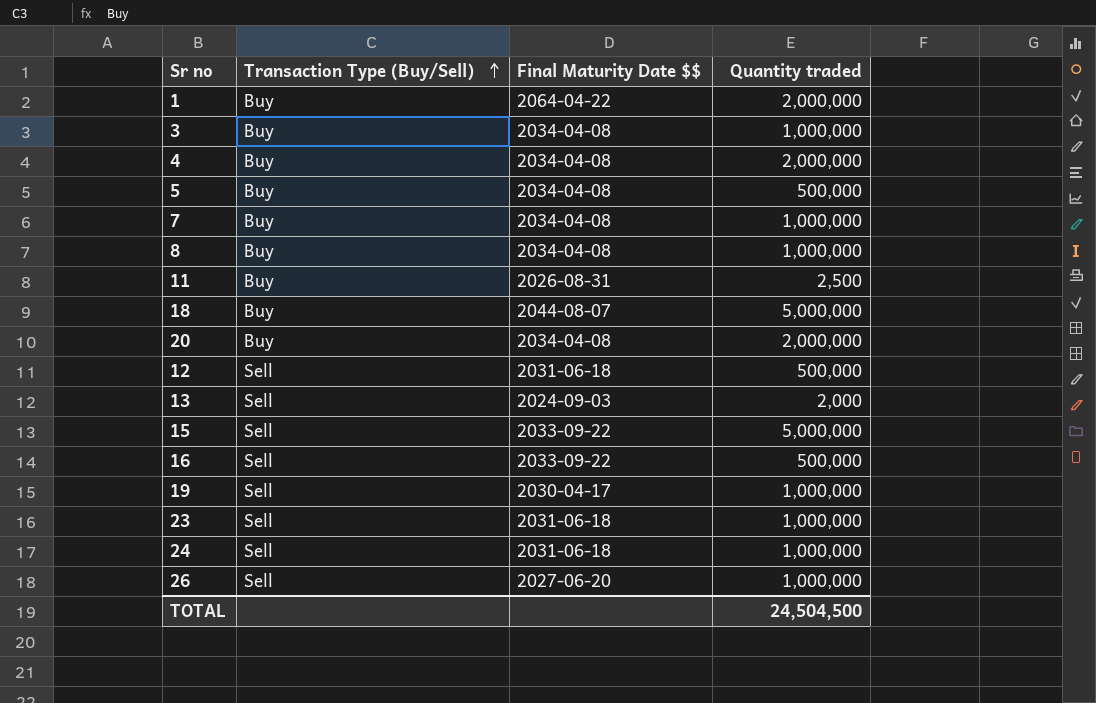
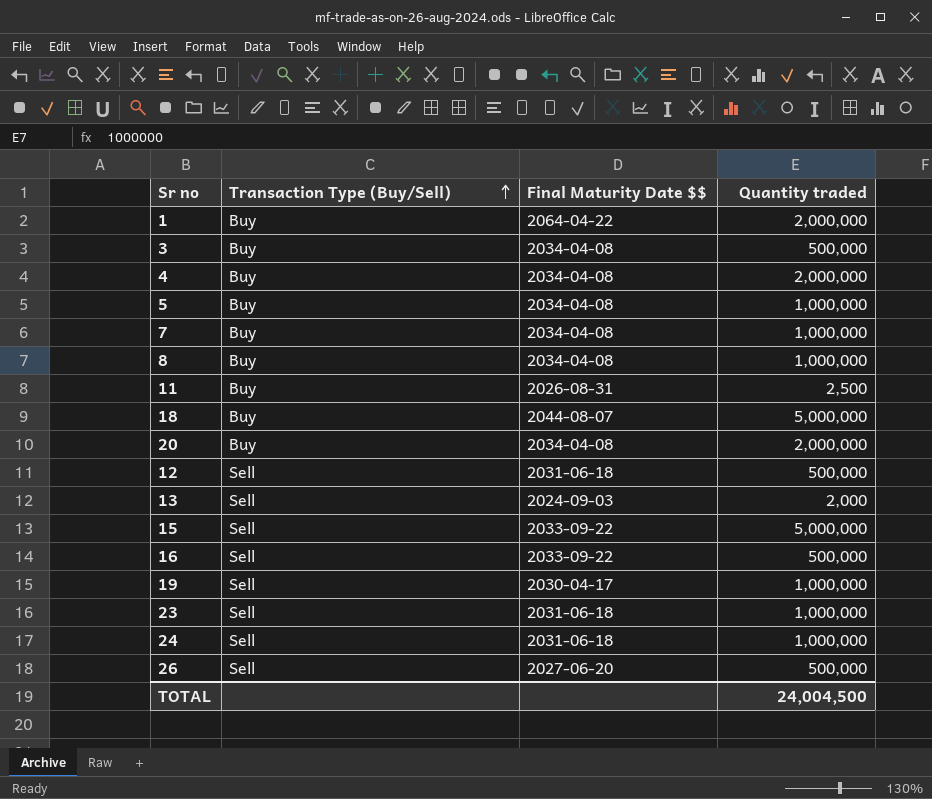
3 | Quantity traded: 1,000,000 -> 500,000
5 | Quantity traded: 500,000 -> 1,000,000
26 | Quantity traded: 1,000,000 -> 500,000
TOTAL | Quantity traded: 24,504,500 -> 24,004,500

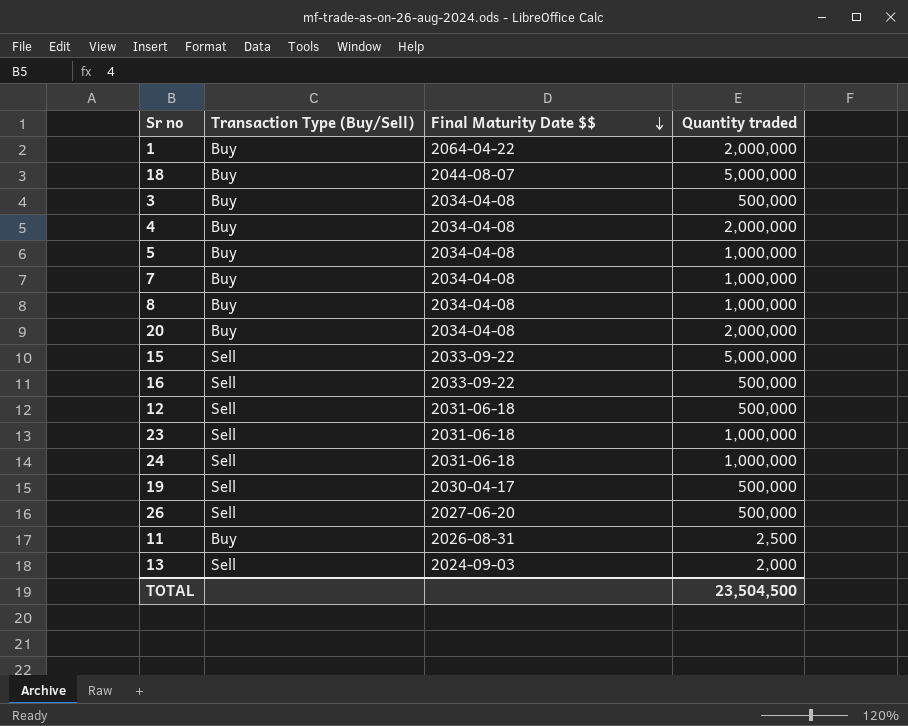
row order: Transaction Type (Buy/Sell) ascending -> Final Maturity Date $$ descending
19 | Quantity traded: 1,000,000 -> 500,000
TOTAL | Quantity traded: 24,004,500 -> 23,504,500

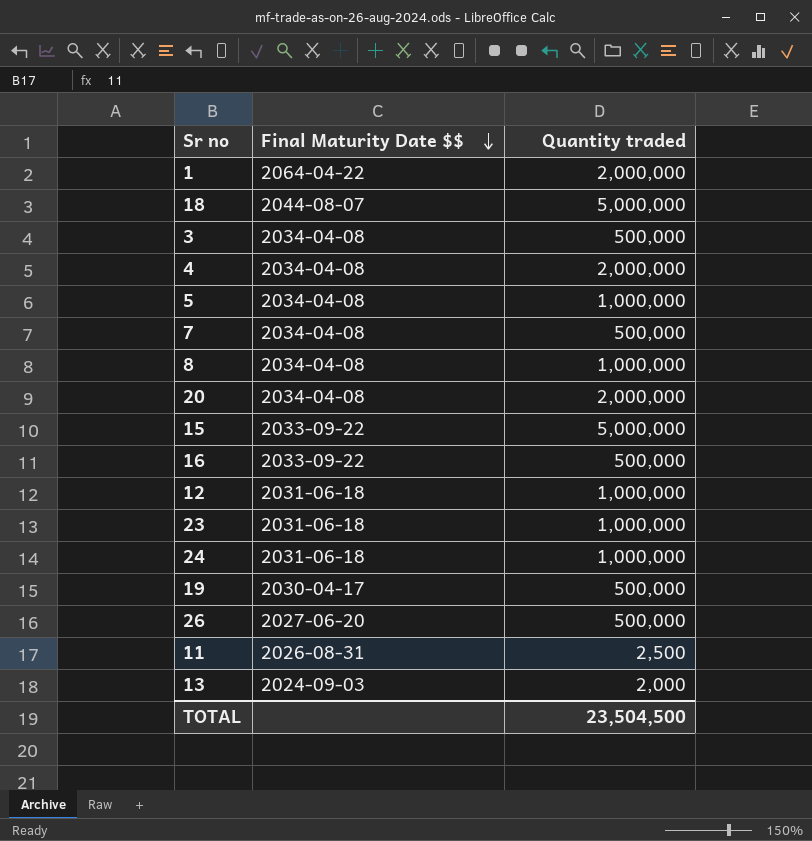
column Transaction Type (Buy/Sell) | position: 2 -> none
7 | Quantity traded: 1,000,000 -> 500,000
12 | Quantity traded: 500,000 -> 1,000,000

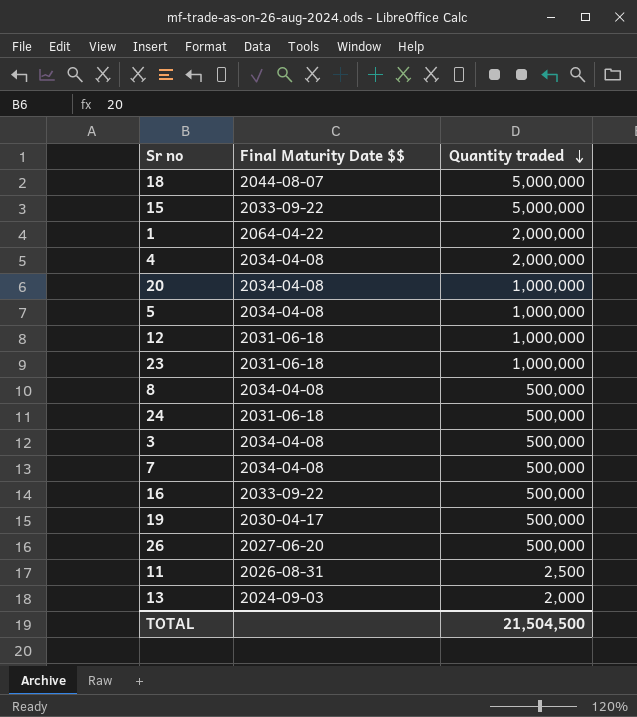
row order: Final Maturity Date $$ descending -> Quantity traded descending
20 | Quantity traded: 2,000,000 -> 1,000,000
8 | Quantity traded: 1,000,000 -> 500,000
24 | Quantity traded: 1,000,000 -> 500,000
TOTAL | Quantity traded: 23,504,500 -> 21,504,500

